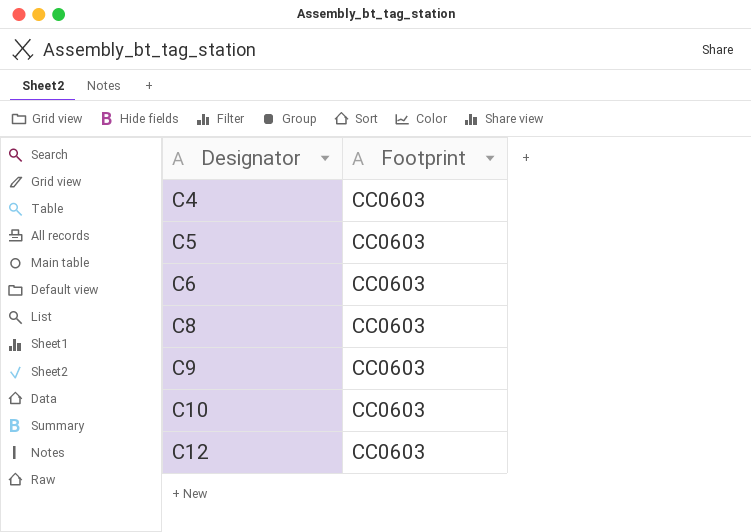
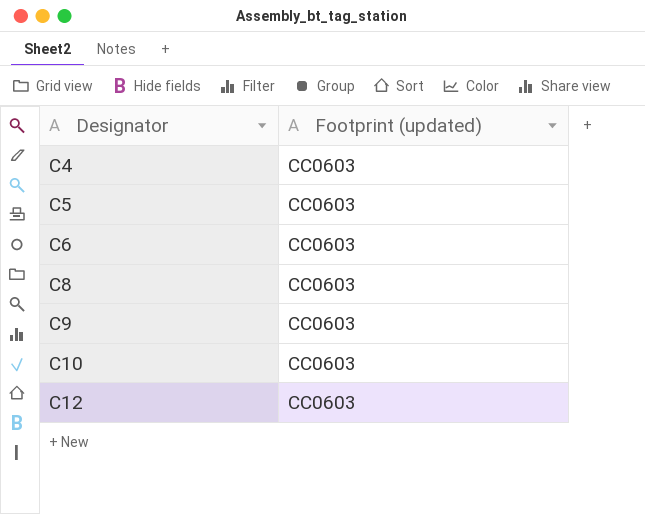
column name: Footprint -> Footprint (updated)

